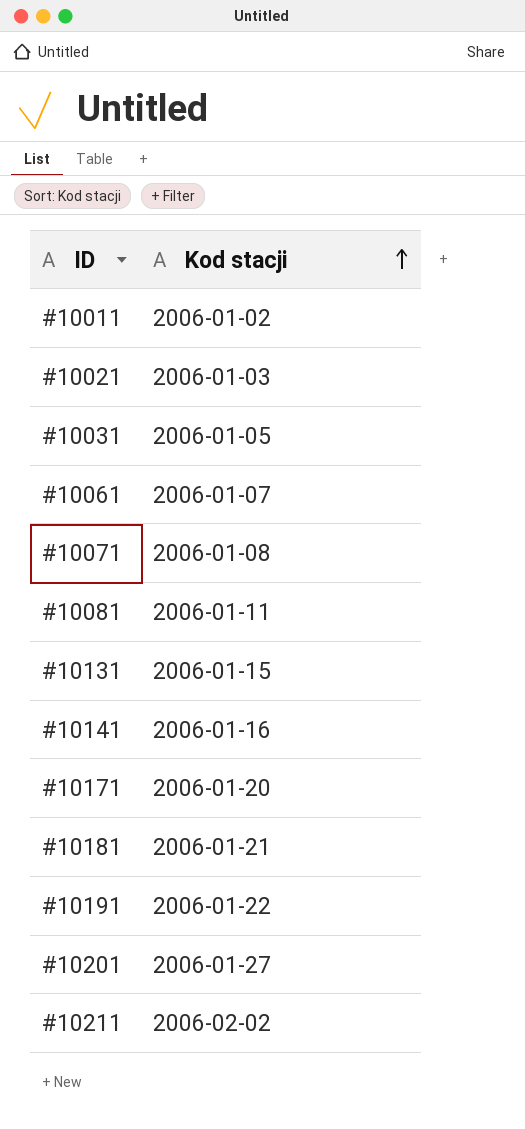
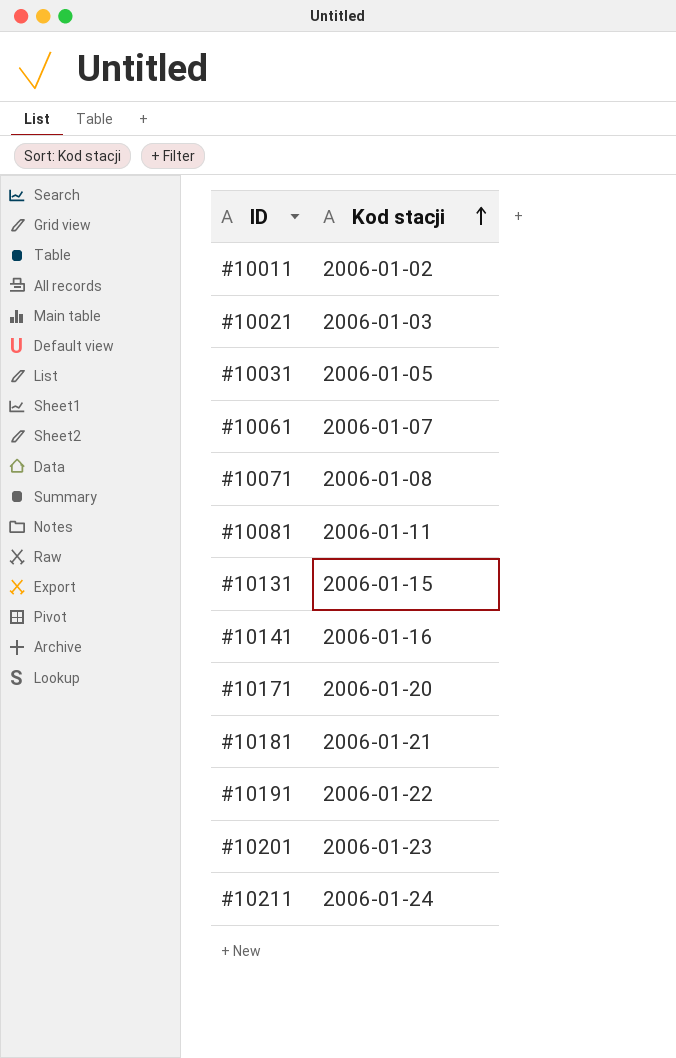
#10201 | Kod stacji: 2006-01-27 -> 2006-01-23
#10211 | Kod stacji: 2006-02-02 -> 2006-01-24

